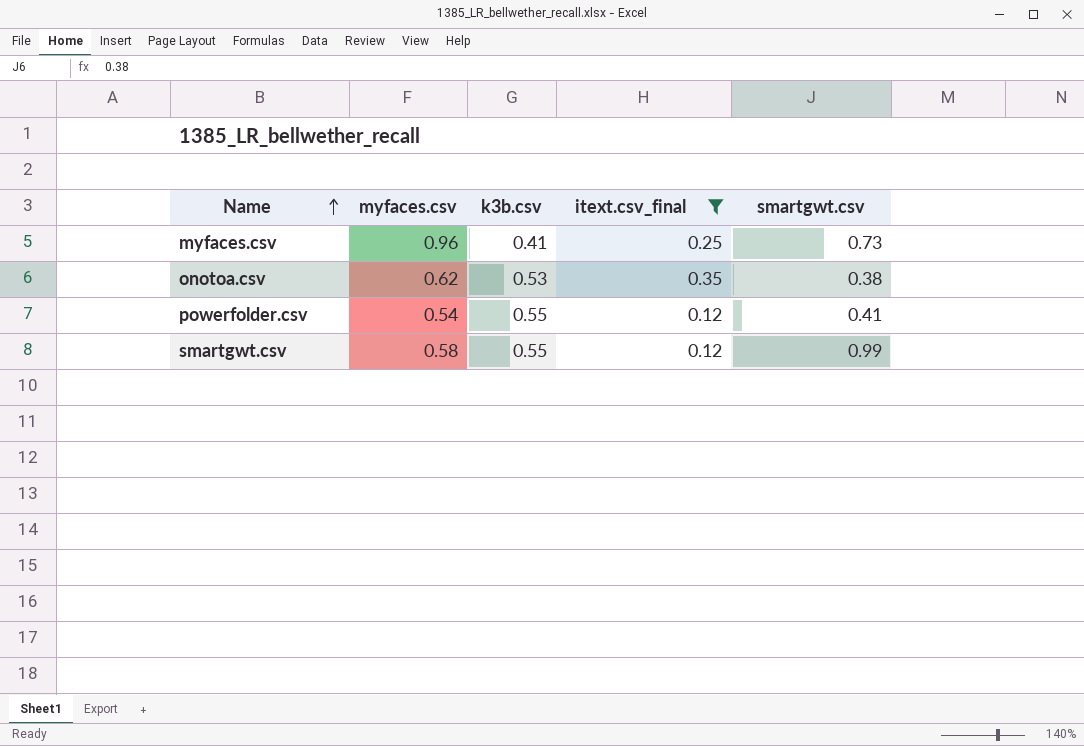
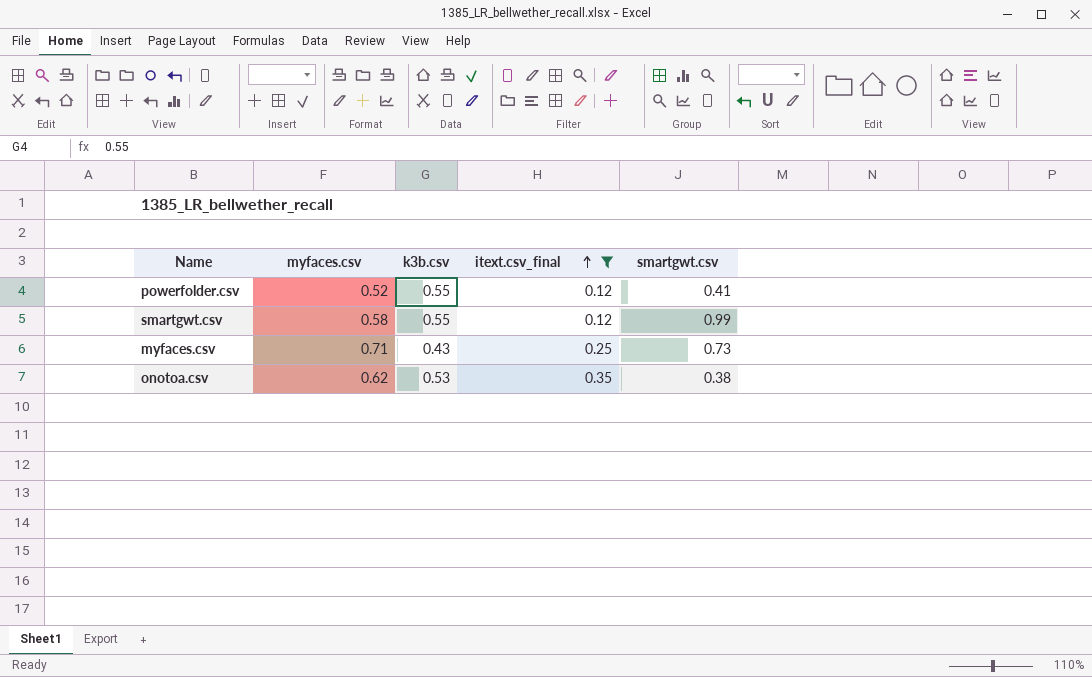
row order: Name ascending -> itext.csv_final ascending
powerfolder.csv | myfaces.csv: 0.54 -> 0.52
myfaces.csv | myfaces.csv: 0.96 -> 0.71
myfaces.csv | k3b.csv: 0.41 -> 0.43

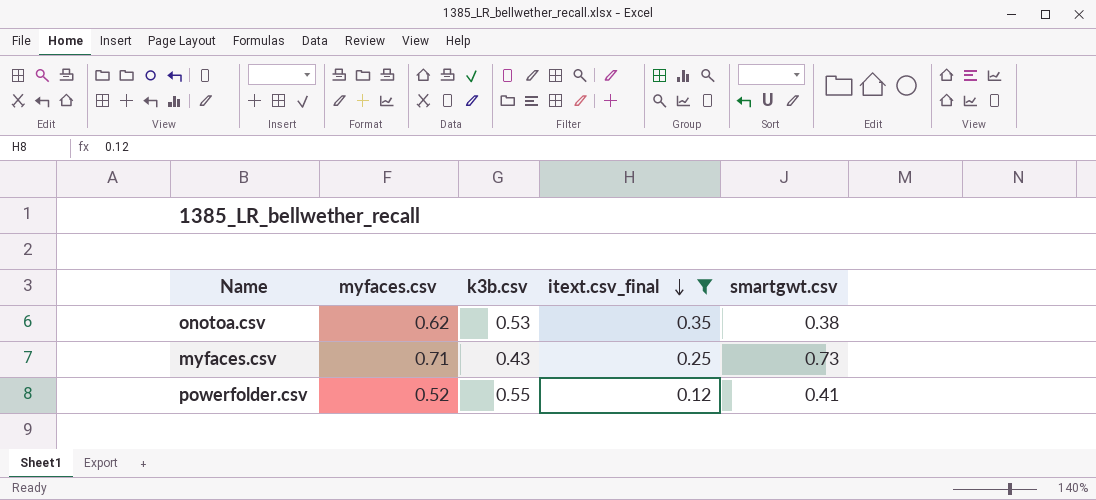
row order: itext.csv_final ascending -> itext.csv_final descending
row smartgwt.csv: 0.58 | 0.55 | 0.12 | 0.99 -> none

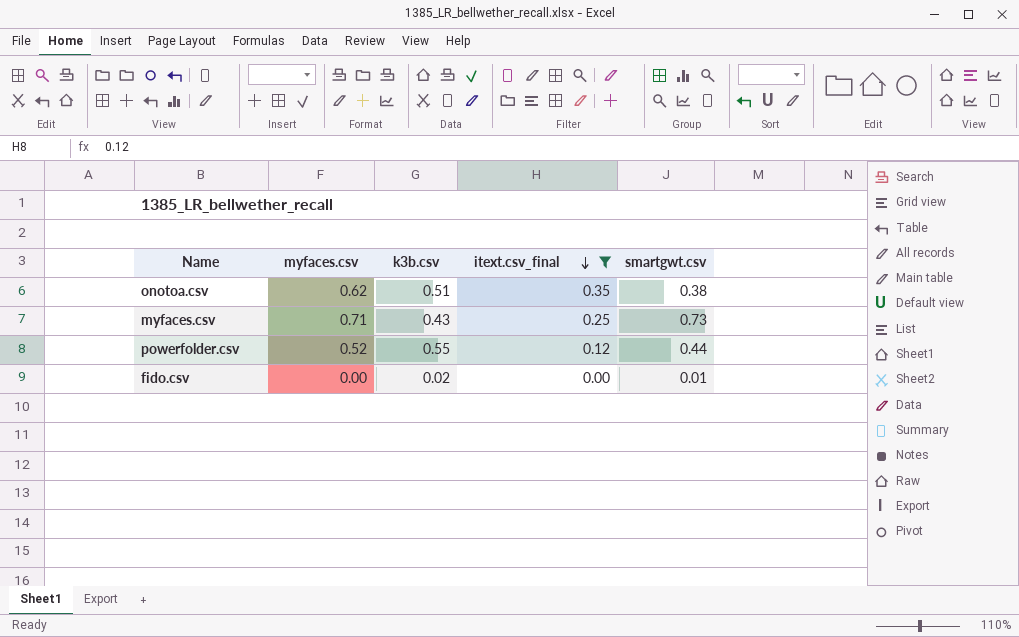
onotoa.csv | k3b.csv: 0.53 -> 0.51
powerfolder.csv | smartgwt.csv: 0.41 -> 0.44
row fido.csv: none -> 0.00 | 0.02 | 0.00 | 0.01

